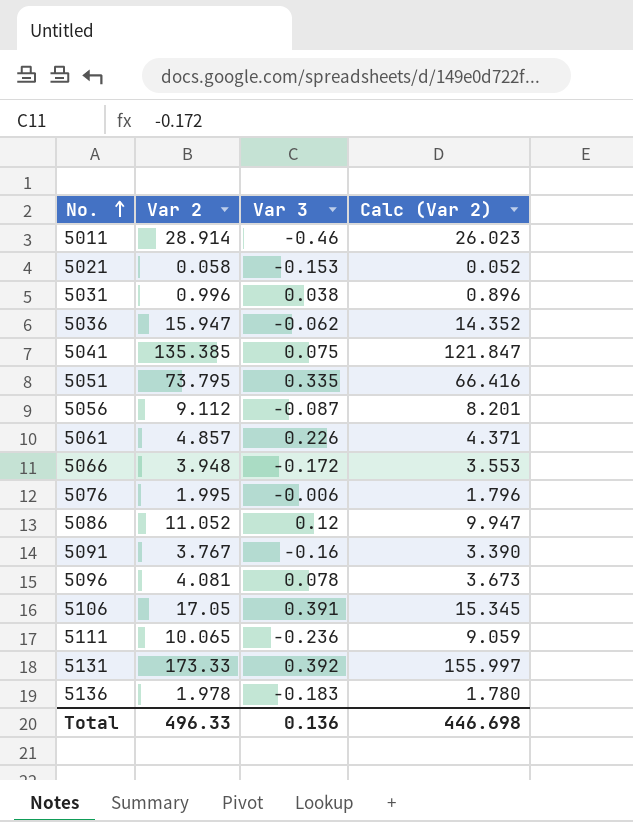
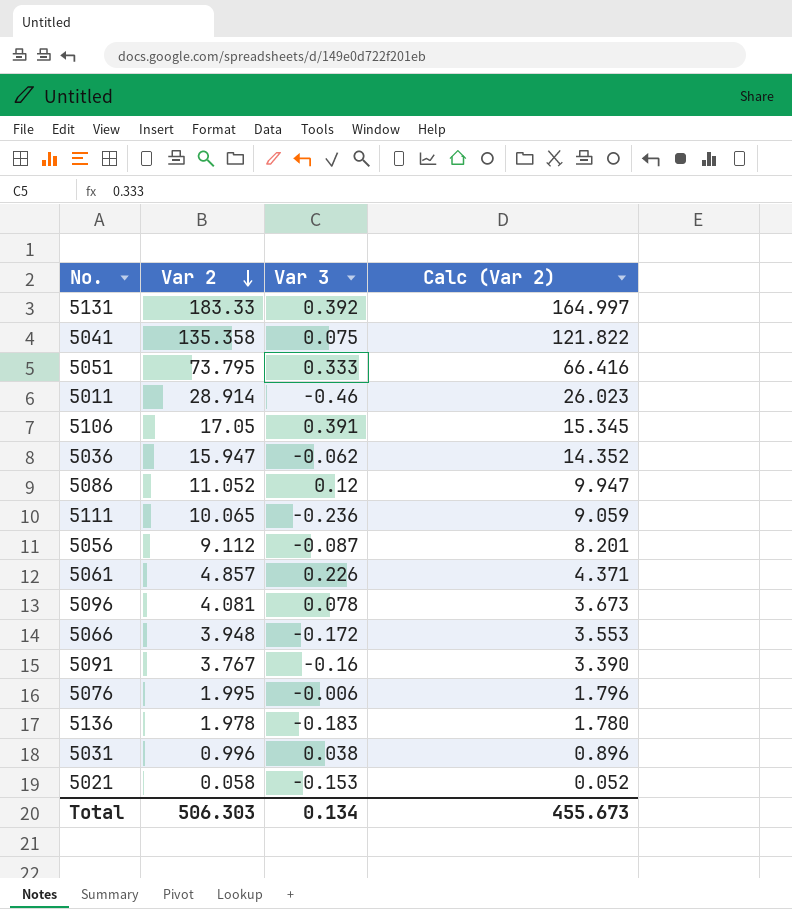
row order: No. ascending -> Var 2 descending
5131 | Var 2: 173.33 -> 183.33
5131 | Calc (Var 2): 155.997 -> 164.997
5041 | Var 2: 135.385 -> 135.358
5041 | Calc (Var 2): 121.847 -> 121.822
5051 | Var 3: 0.335 -> 0.333
Total | Var 2: 496.33 -> 506.303
Total | Var 3: 0.136 -> 0.134
Total | Calc (Var 2): 446.698 -> 455.673

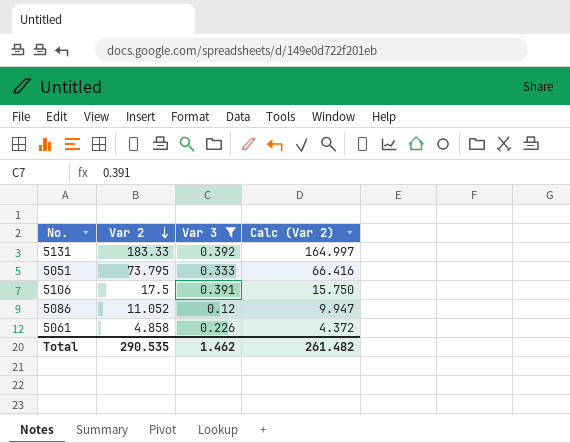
filter: none -> Var 3 >= 0.12
5106 | Var 2: 17.05 -> 17.5
5106 | Calc (Var 2): 15.345 -> 15.750
5061 | Var 2: 4.857 -> 4.858
5061 | Calc (Var 2): 4.371 -> 4.372
Total | Var 2: 506.303 -> 290.535
Total | Var 3: 0.134 -> 1.462
Total | Calc (Var 2): 455.673 -> 261.482

